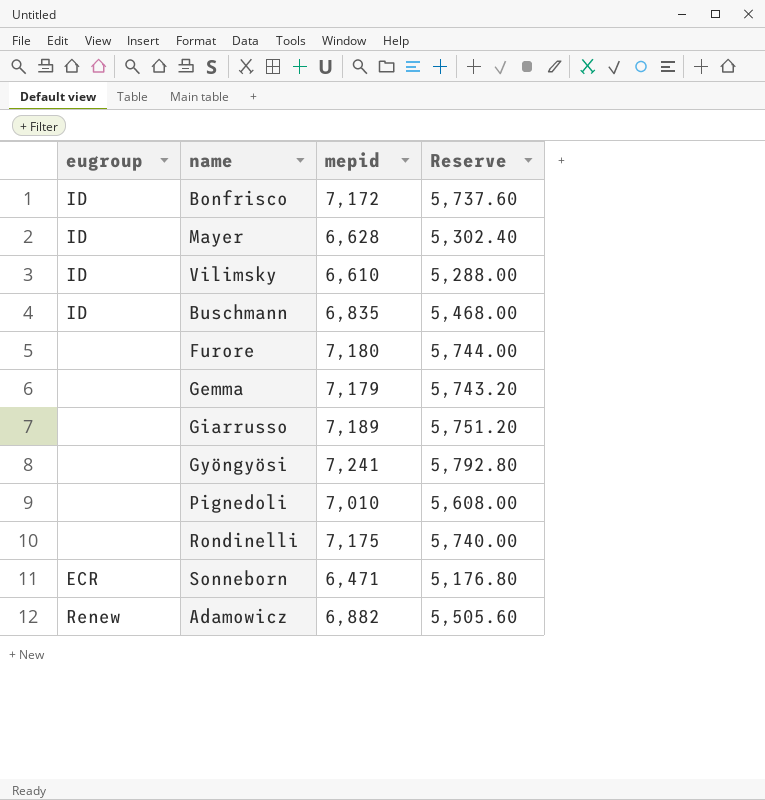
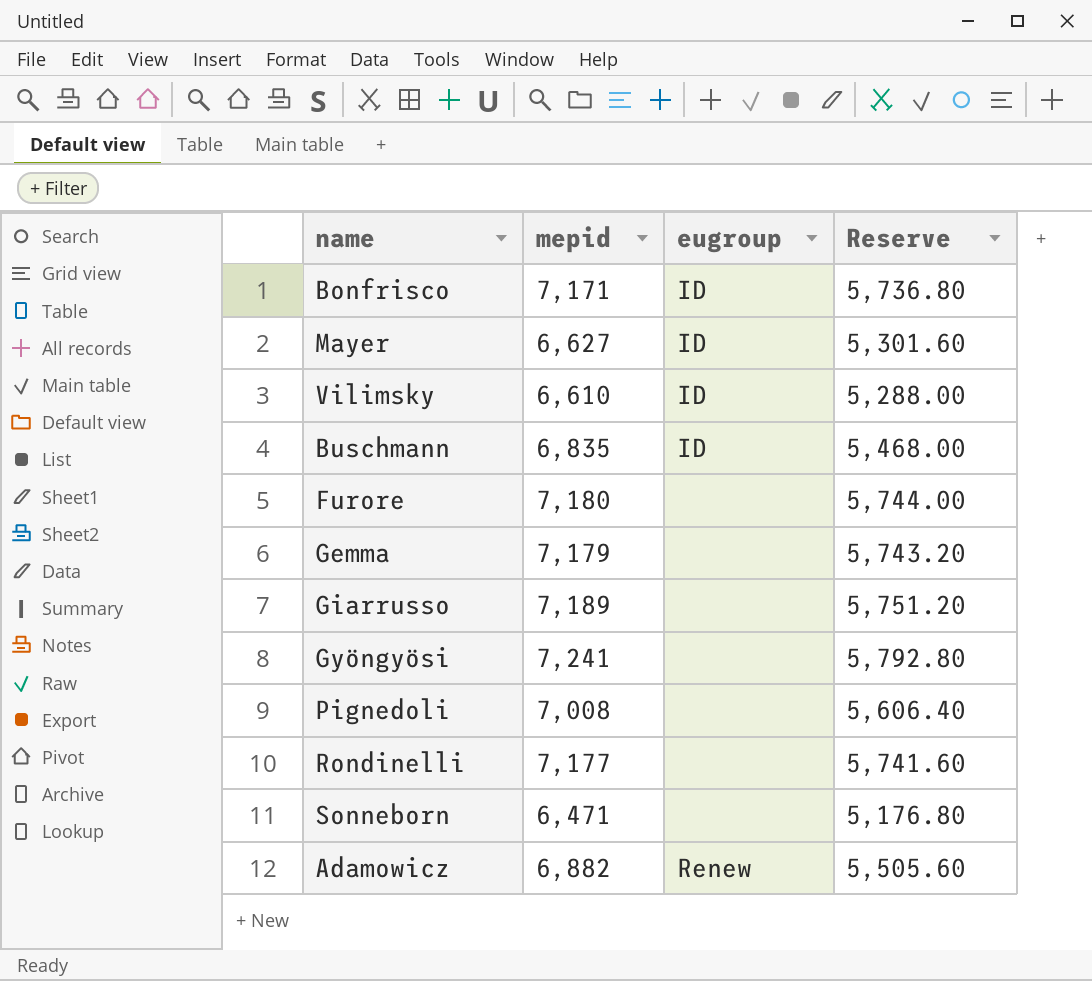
column eugroup | position: 1 -> 3
Bonfrisco | mepid: 7,172 -> 7,171
Bonfrisco | Reserve: 5,737.60 -> 5,736.80
Mayer | mepid: 6,628 -> 6,627
Mayer | Reserve: 5,302.40 -> 5,301.60
Pignedoli | mepid: 7,010 -> 7,008
Pignedoli | Reserve: 5,608.00 -> 5,606.40
Rondinelli | mepid: 7,175 -> 7,177
Rondinelli | Reserve: 5,740.00 -> 5,741.60
Sonneborn | eugroup: ECR -> none

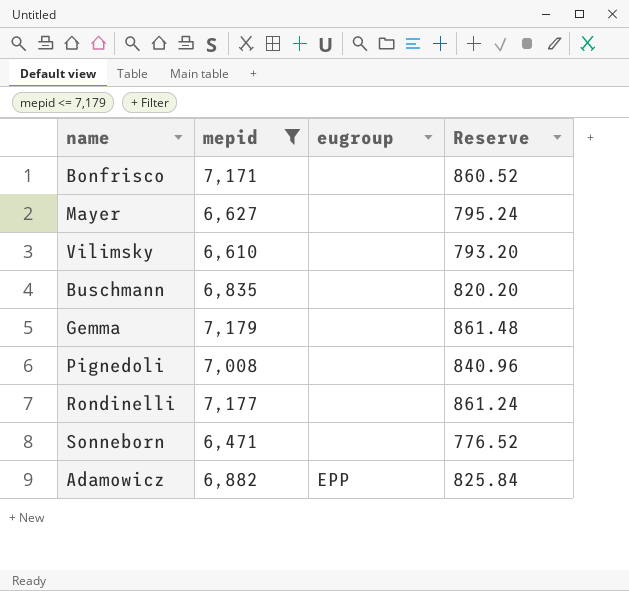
filter: none -> mepid <= 7,179
column Reserve | formula: [mepid] * 0.8 -> [mepid] * 0.12
Bonfrisco | eugroup: ID -> none
Mayer | eugroup: ID -> none
Vilimsky | eugroup: ID -> none
Buschmann | eugroup: ID -> none
Adamowicz | eugroup: Renew -> EPP

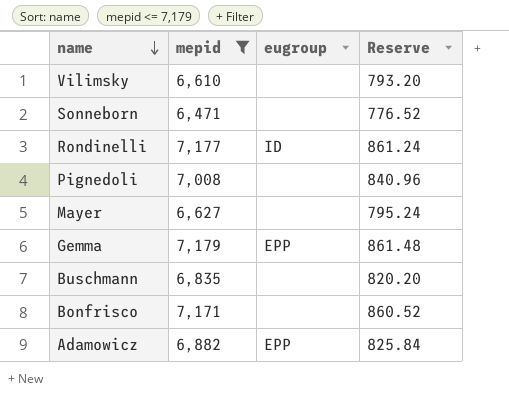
row order: none -> name descending
Rondinelli | eugroup: none -> ID
Gemma | eugroup: none -> EPP

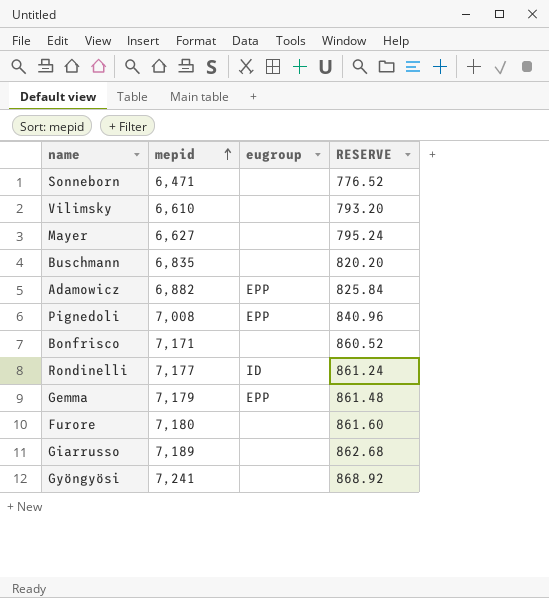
filter: mepid <= 7,179 -> none
row order: name descending -> mepid ascending
column name: Reserve -> RESERVE
Pignedoli | eugroup: none -> EPP

